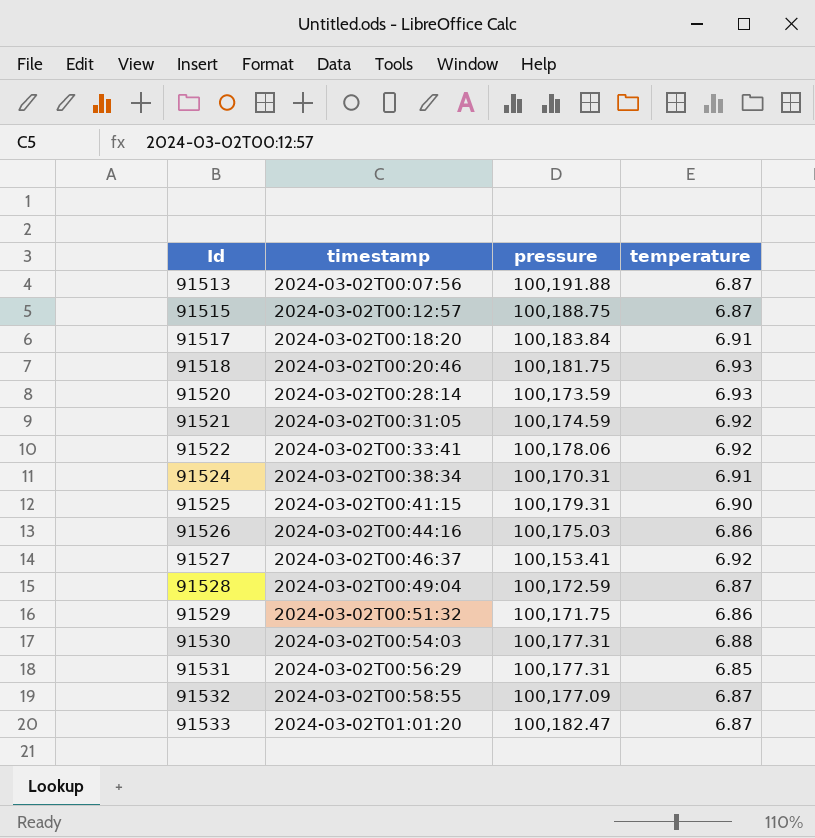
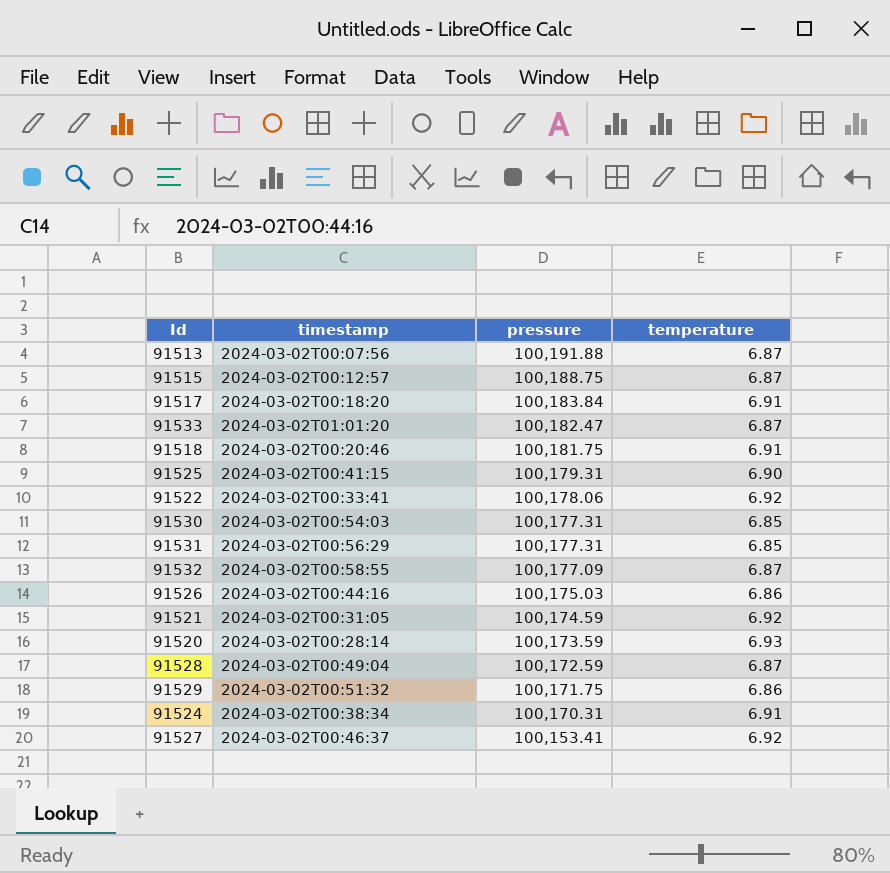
row order: Id ascending -> pressure descending
91518 | temperature: 6.93 -> 6.91
91530 | temperature: 6.88 -> 6.85

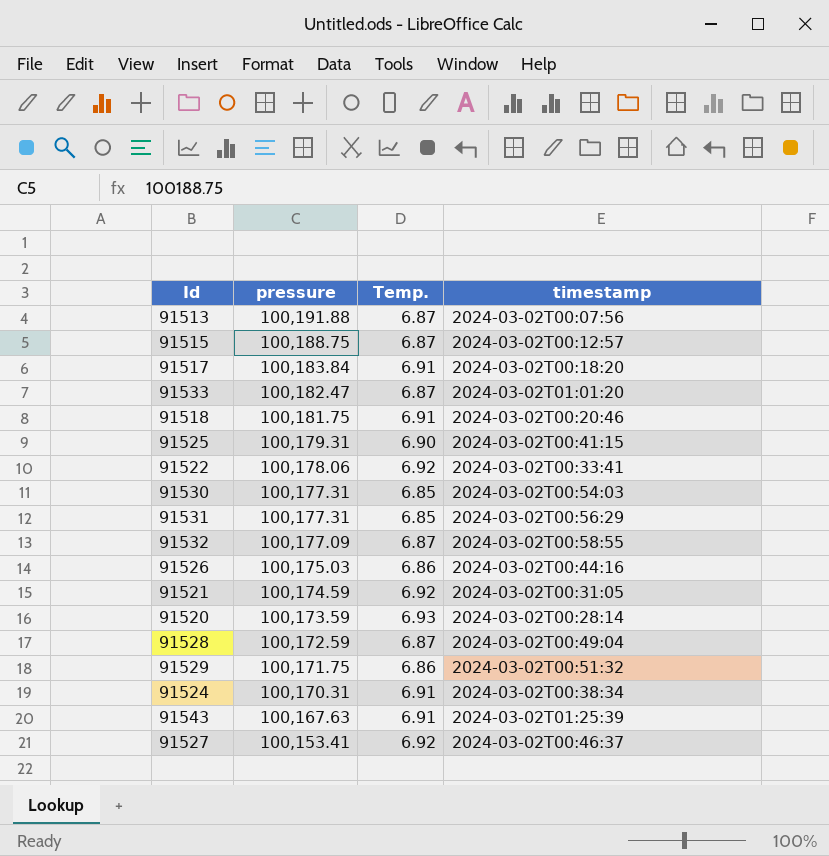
column name: temperature -> Temp.
column timestamp | position: 2 -> 4
row 91543: none -> 100,167.63 | 6.91 | 2024-03-02T01:25:39

